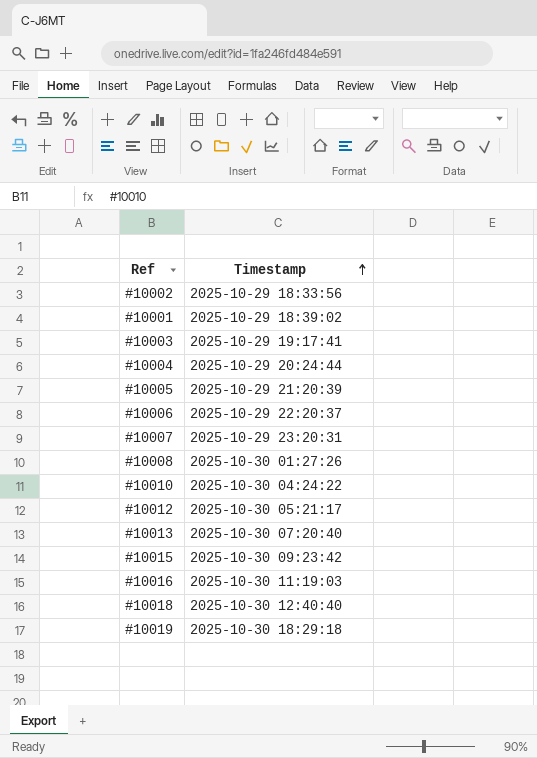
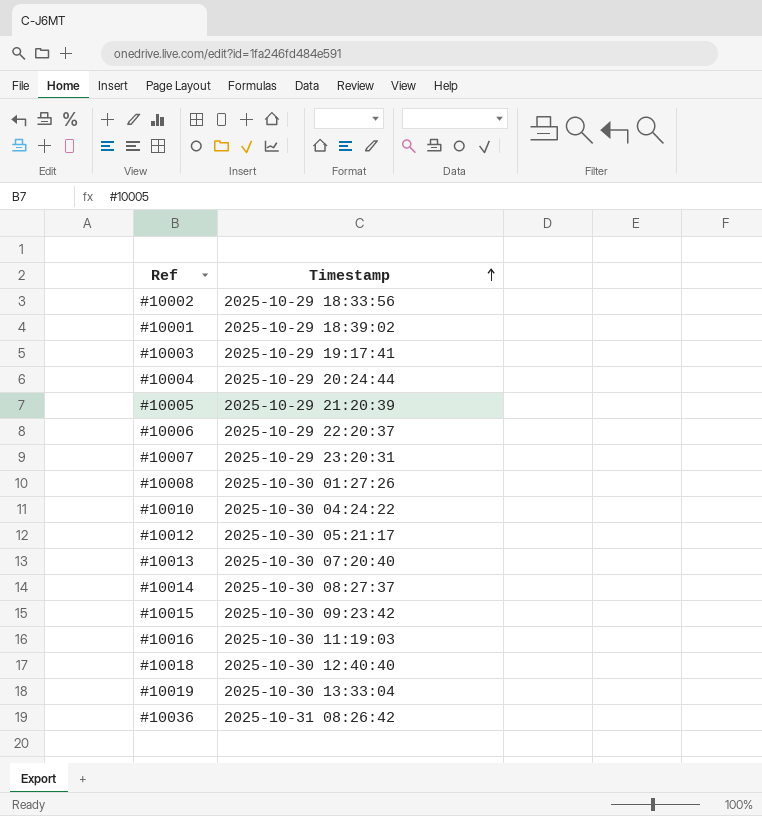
row #10014: none -> 2025-10-30 08:27:37
#10019 | Timestamp: 2025-10-30 18:29:18 -> 2025-10-30 13:33:04
row #10036: none -> 2025-10-31 08:26:42

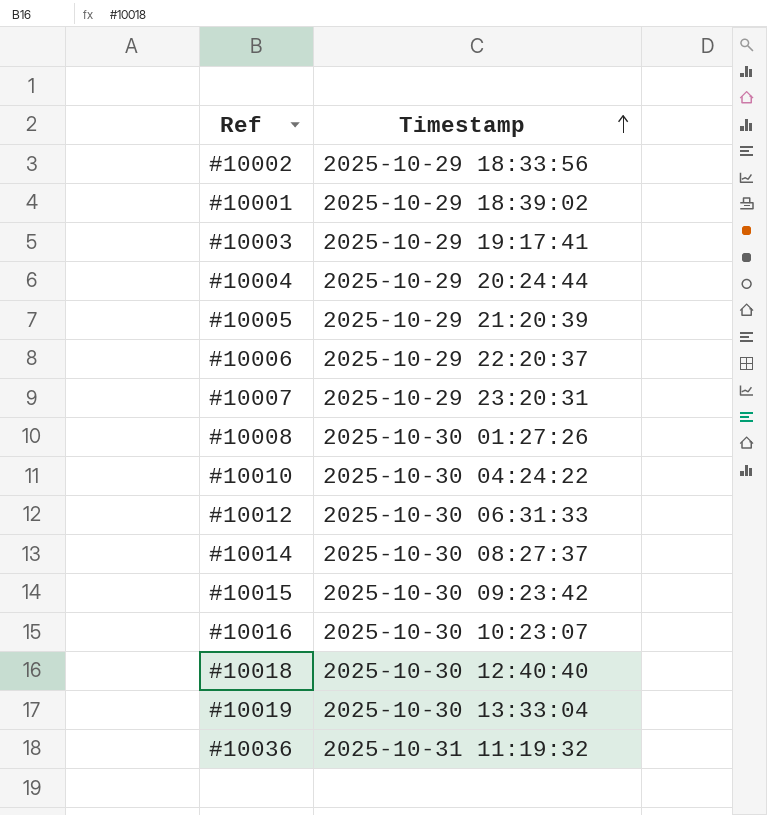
row #10013: 2025-10-30 07:20:40 -> none
#10012 | Timestamp: 2025-10-30 05:21:17 -> 2025-10-30 06:31:33
#10016 | Timestamp: 2025-10-30 11:19:03 -> 2025-10-30 10:23:07
#10036 | Timestamp: 2025-10-31 08:26:42 -> 2025-10-31 11:19:32

